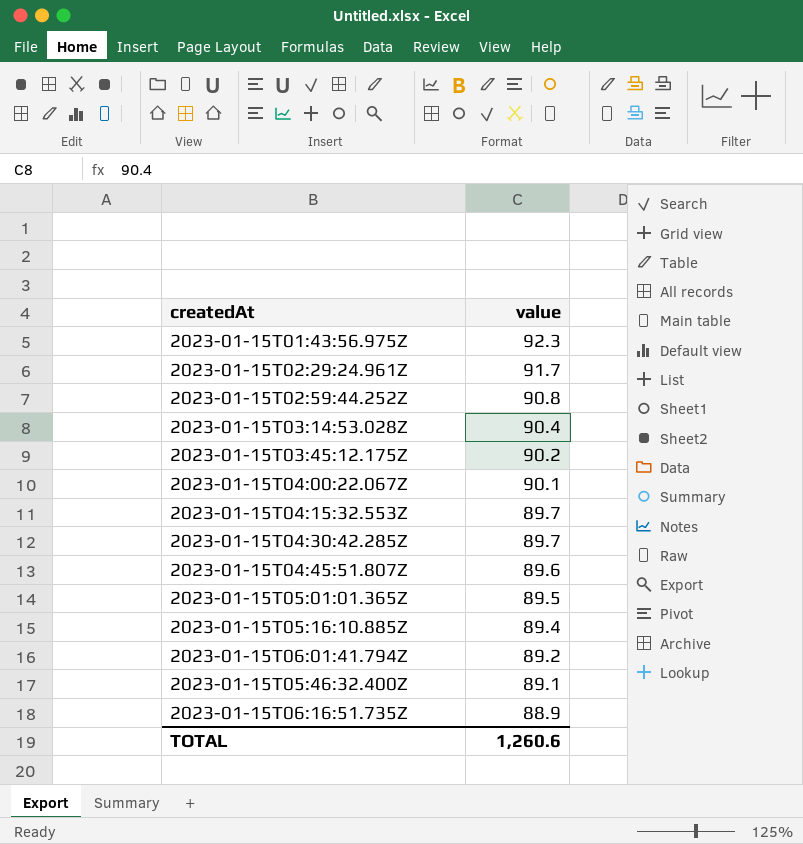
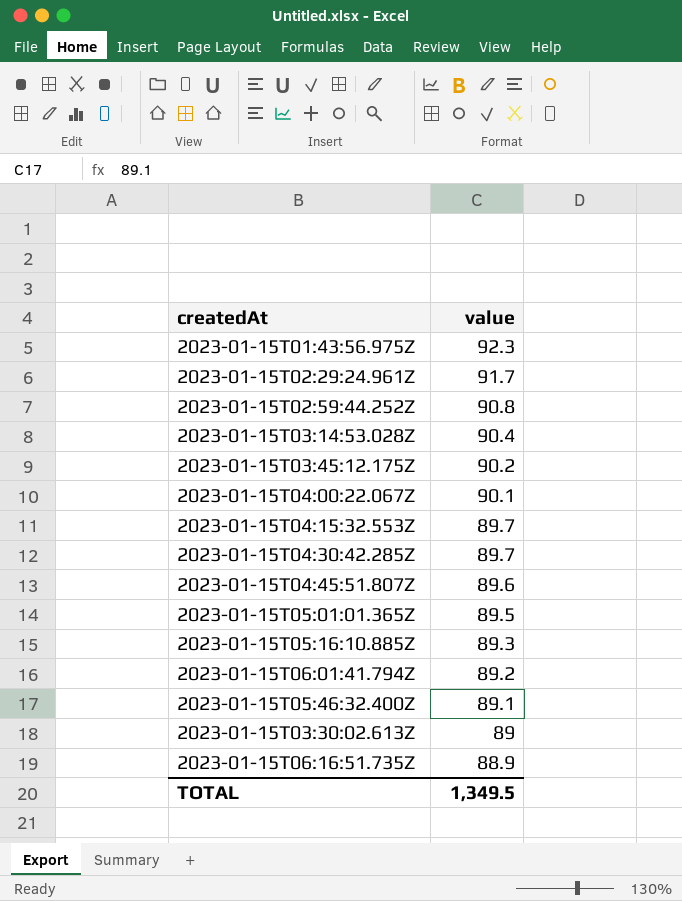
2023-01-15T05:16:10.885Z | value: 89.4 -> 89.3
row 2023-01-15T03:30:02.613Z: none -> 89
TOTAL | value: 1,260.6 -> 1,349.5

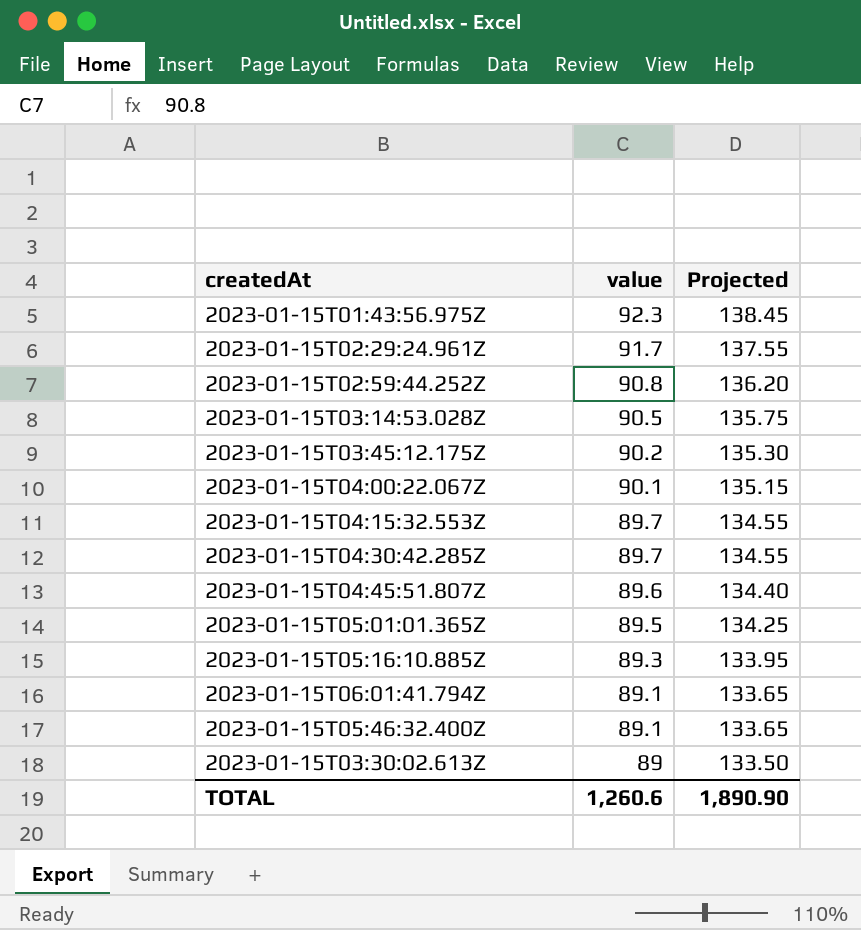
column Projected | formula: none -> [value] * 1.5
row 2023-01-15T06:16:51.735Z: 88.9 -> none
2023-01-15T03:14:53.028Z | value: 90.4 -> 90.5
2023-01-15T06:01:41.794Z | value: 89.2 -> 89.1
TOTAL | value: 1,349.5 -> 1,260.6

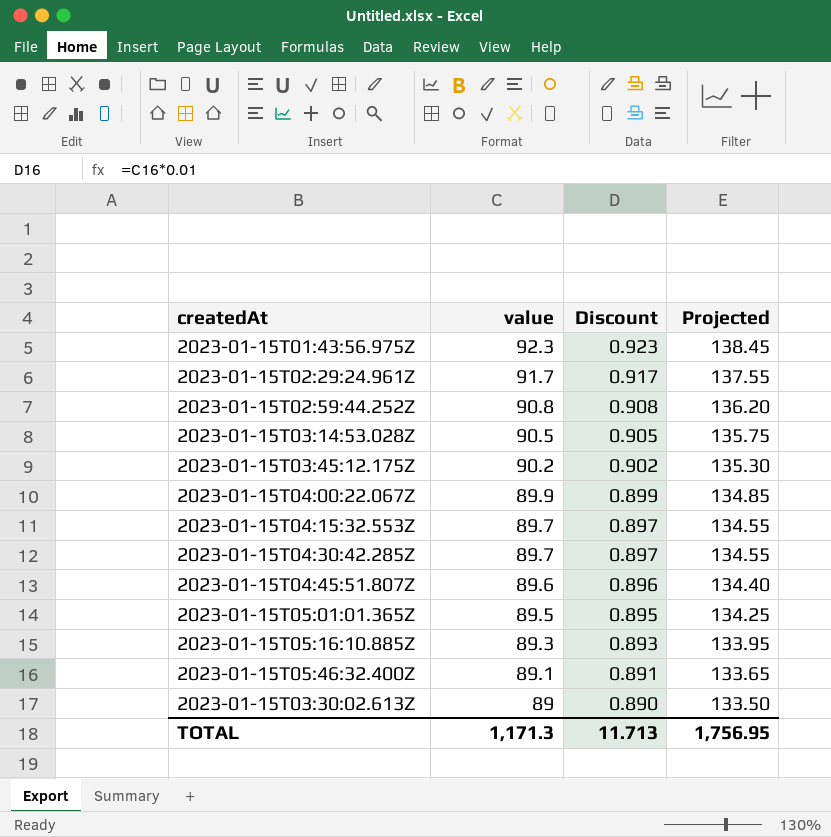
column Discount | formula: none -> [value] * 0.01
row 2023-01-15T06:01:41.794Z: 89.1 | 133.65 -> none
2023-01-15T04:00:22.067Z | value: 90.1 -> 89.9
2023-01-15T04:00:22.067Z | Projected: 135.15 -> 134.85
TOTAL | value: 1,260.6 -> 1,171.3
TOTAL | Projected: 1,890.90 -> 1,756.95

